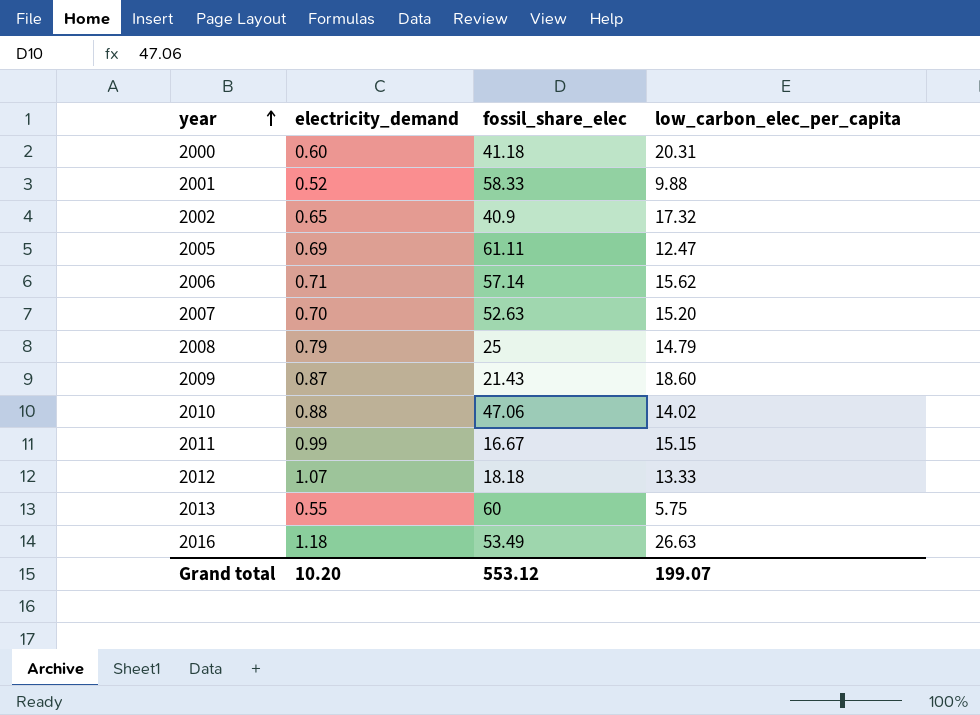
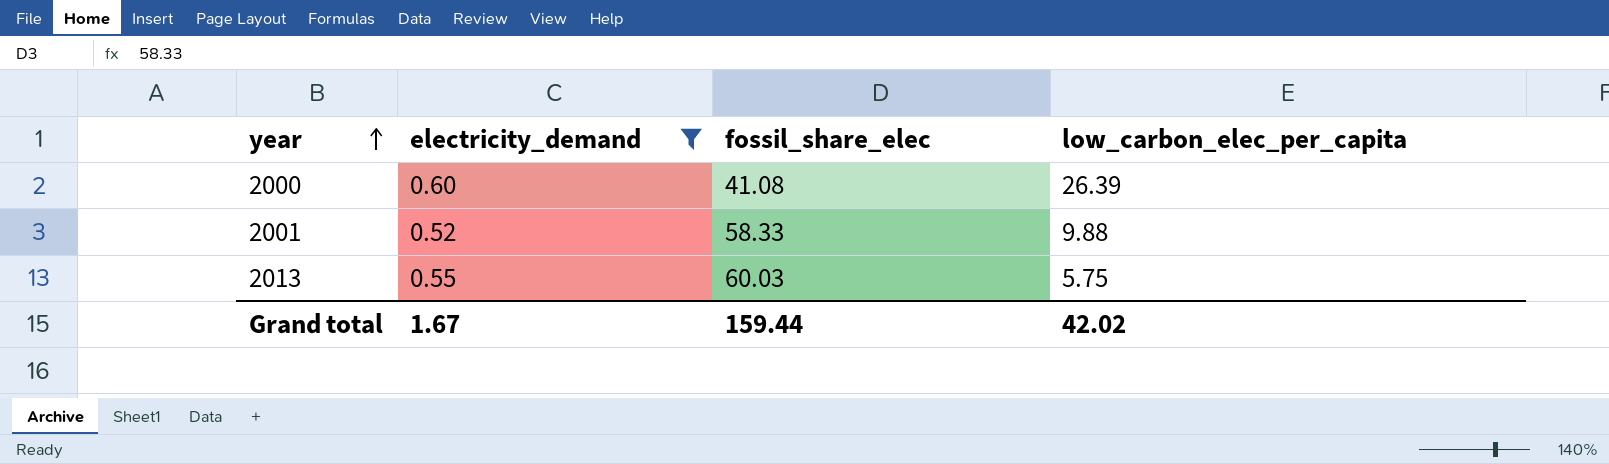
filter: none -> electricity_demand <= 0.60
2000 | fossil_share_elec: 41.18 -> 41.08
2000 | low_carbon_elec_per_capita: 20.31 -> 26.39
2013 | fossil_share_elec: 60 -> 60.03
Grand total | electricity_demand: 10.20 -> 1.67
Grand total | fossil_share_elec: 553.12 -> 159.44
Grand total | low_carbon_elec_per_capita: 199.07 -> 42.02

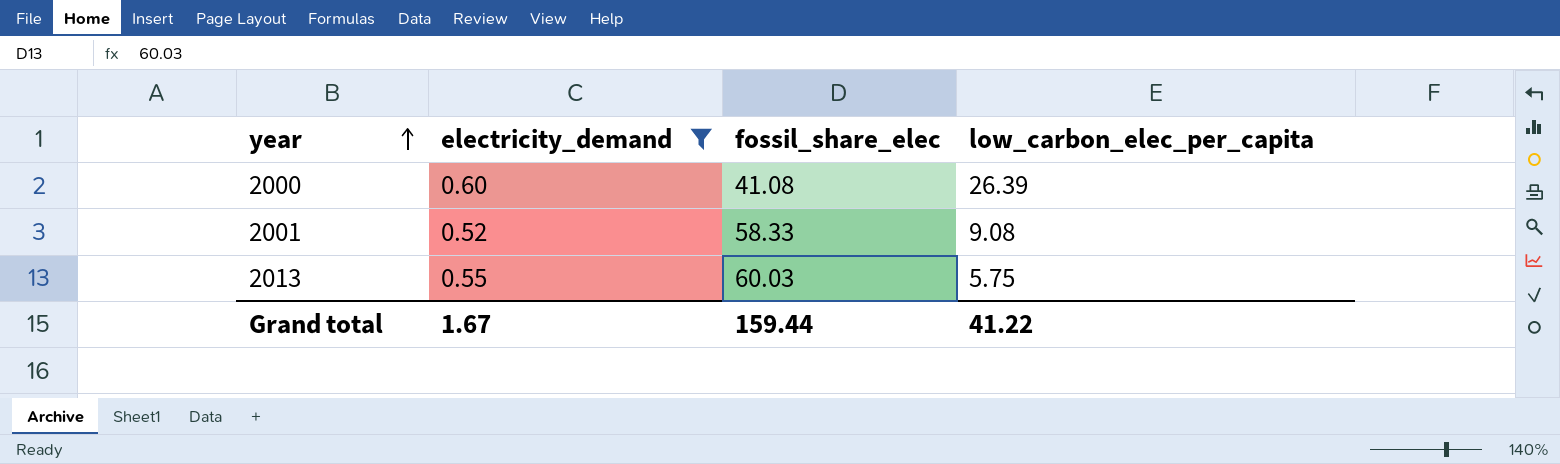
2001 | low_carbon_elec_per_capita: 9.88 -> 9.08
Grand total | low_carbon_elec_per_capita: 42.02 -> 41.22

